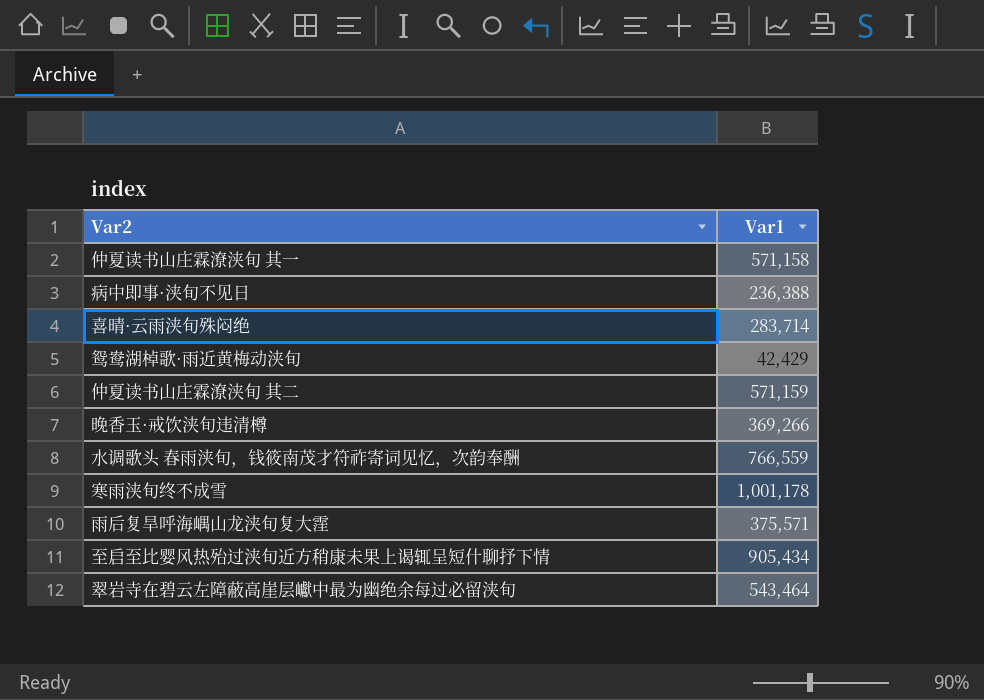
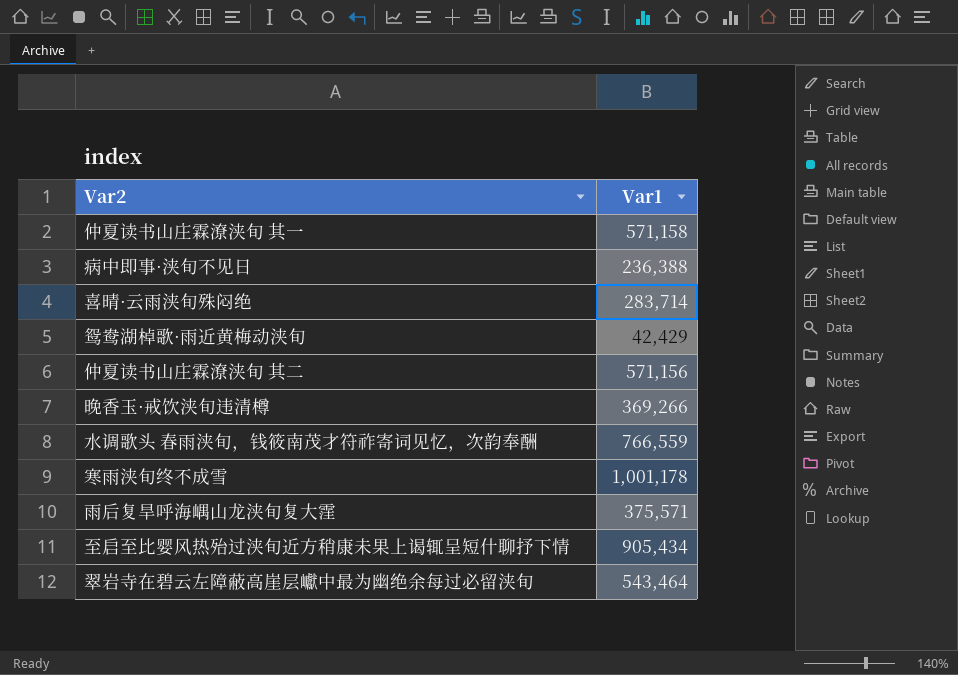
仲夏读书山庄霖潦浃旬 其二 | Var1: 571,159 -> 571,156

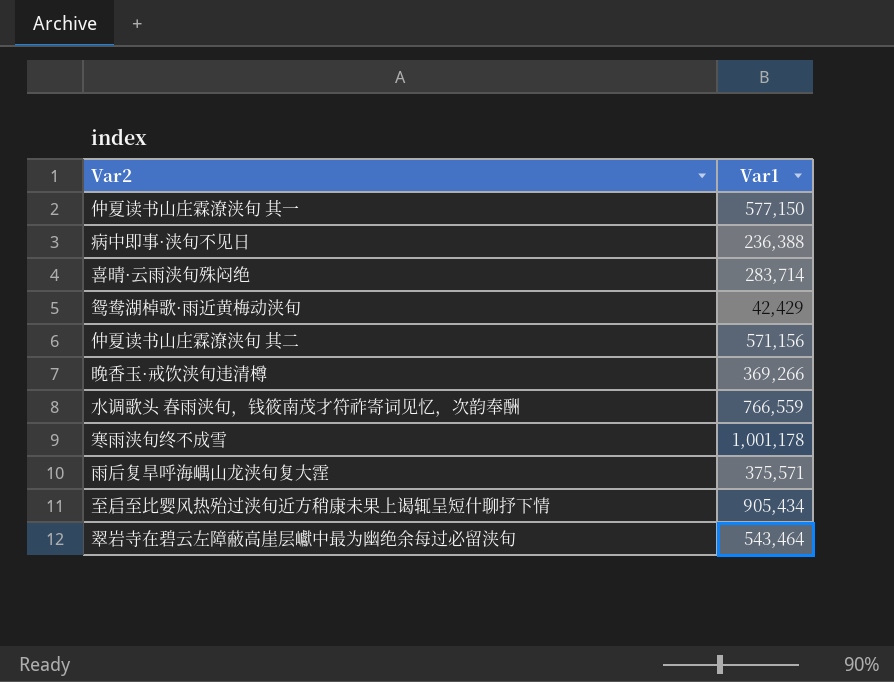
仲夏读书山庄霖潦浃旬 其一 | Var1: 571,158 -> 577,150

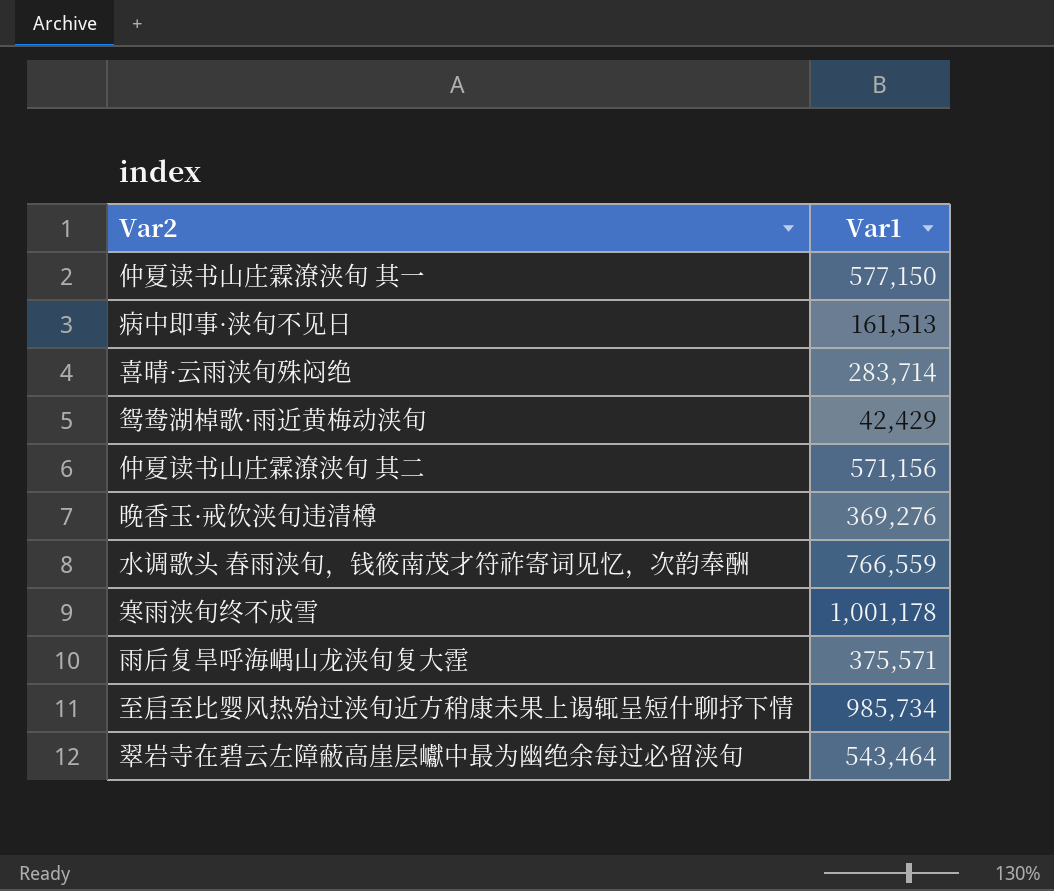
病中即事·浃旬不见日 | Var1: 236,388 -> 161,513
晚香玉·戒饮浃旬违清樽 | Var1: 369,266 -> 369,276
至启至比婴风热殆过浃旬近方稍康未果上谒辄呈短什聊抒下情 | Var1: 905,434 -> 985,734

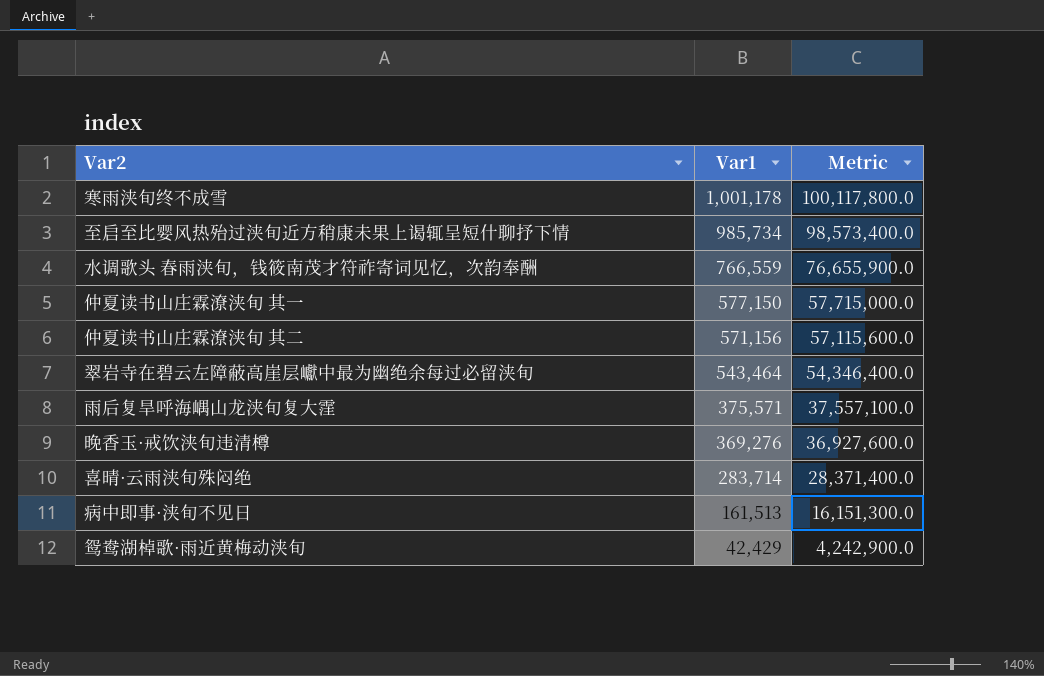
row order: none -> Var1 descending
column Metric | formula: none -> [Var1] * 100

